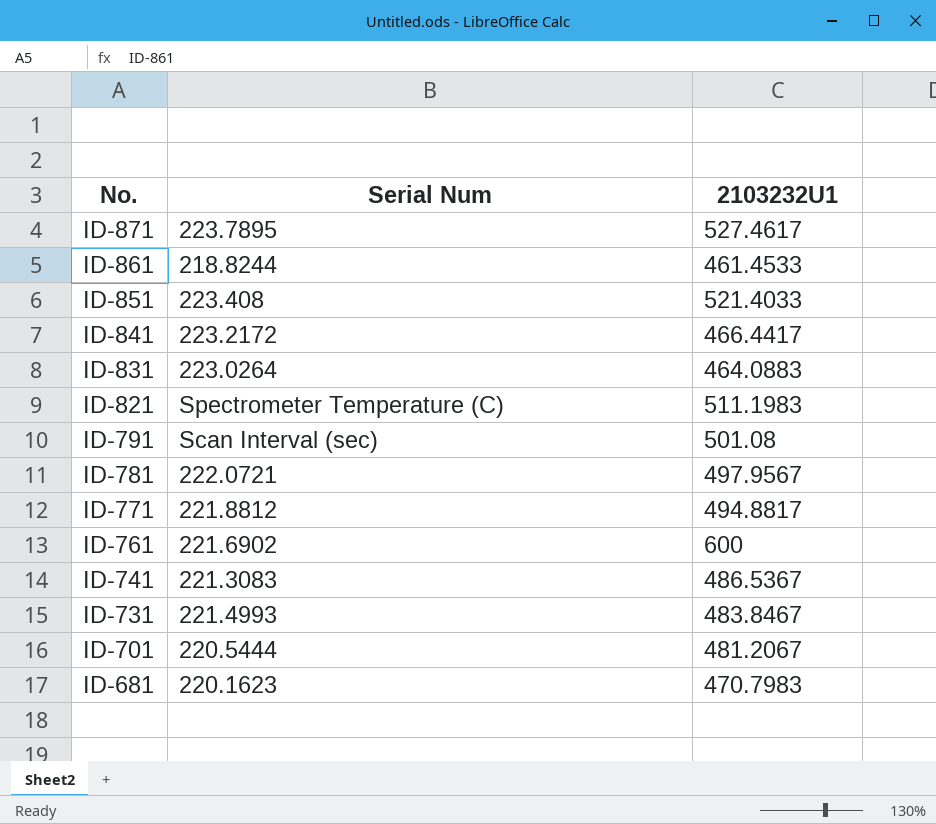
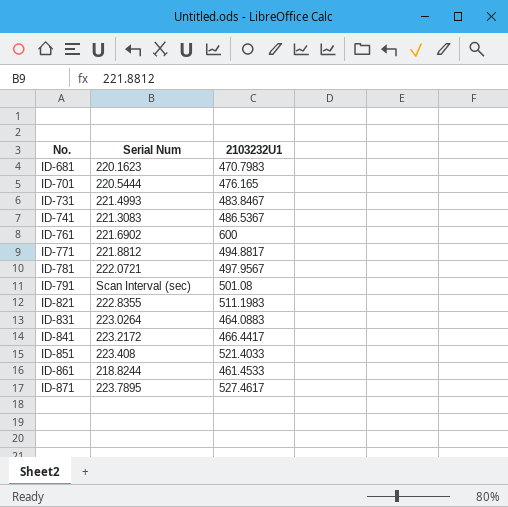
row order: No. descending -> No. ascending
ID-701 | 2103232U1: 481.2067 -> 476.165
ID-821 | Serial Num: Spectrometer Temperature (C) -> 222.8355

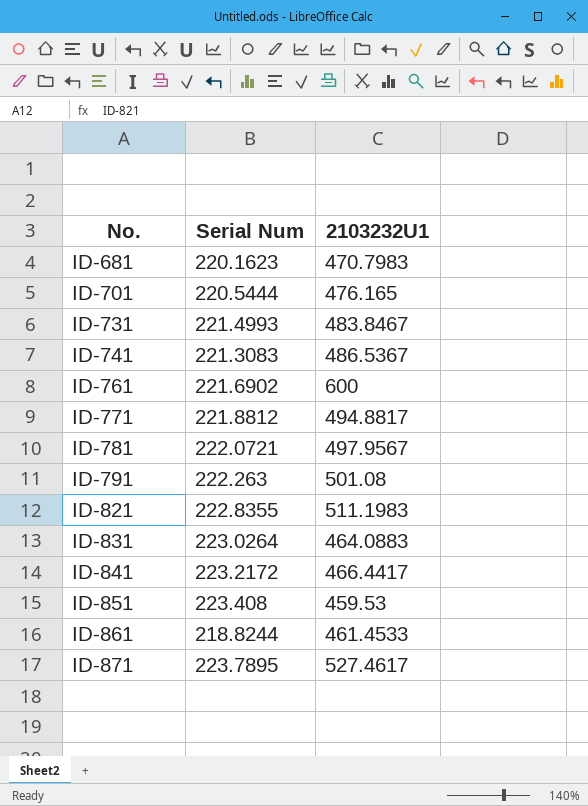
ID-791 | Serial Num: Scan Interval (sec) -> 222.263
ID-851 | 2103232U1: 521.4033 -> 459.53

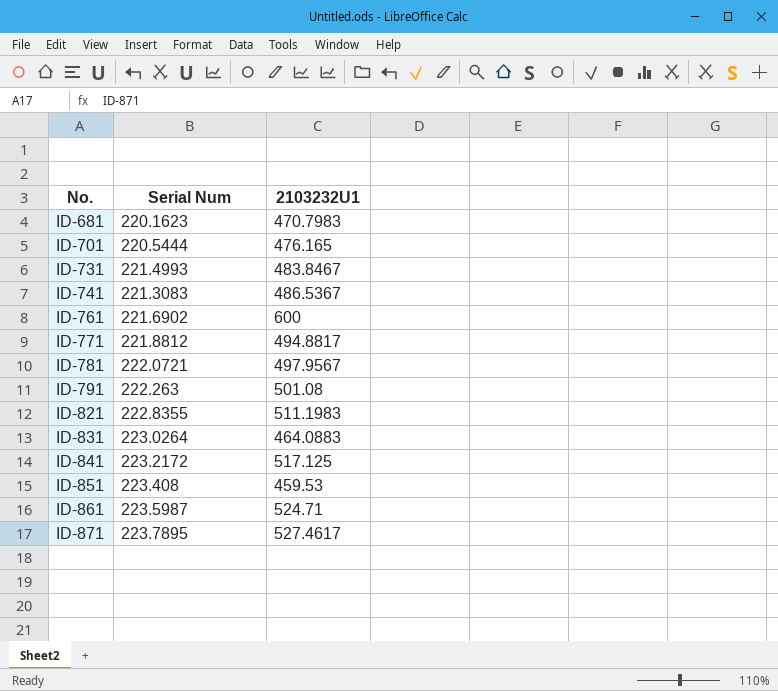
ID-841 | 2103232U1: 466.4417 -> 517.125
ID-861 | Serial Num: 218.8244 -> 223.5987
ID-861 | 2103232U1: 461.4533 -> 524.71

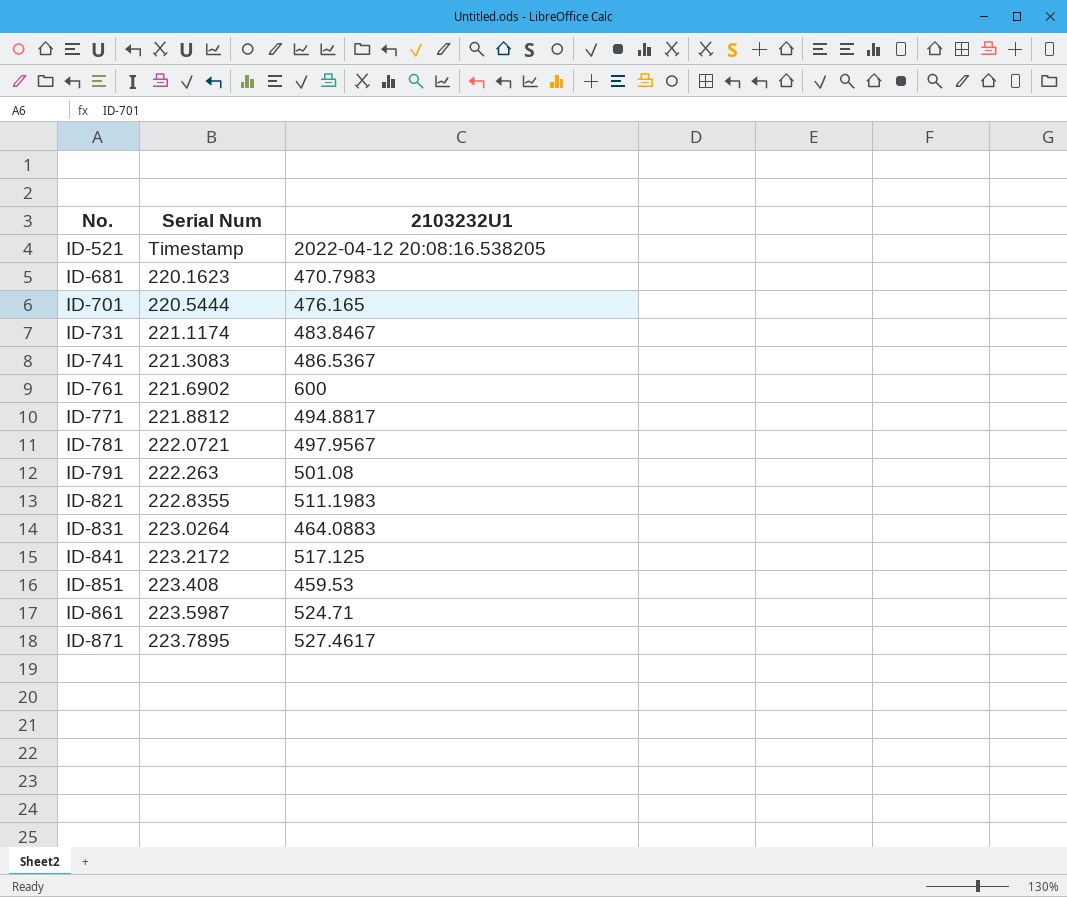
row ID-521: none -> Timestamp | 2022-04-12 20:08:16.538205
ID-731 | Serial Num: 221.4993 -> 221.1174

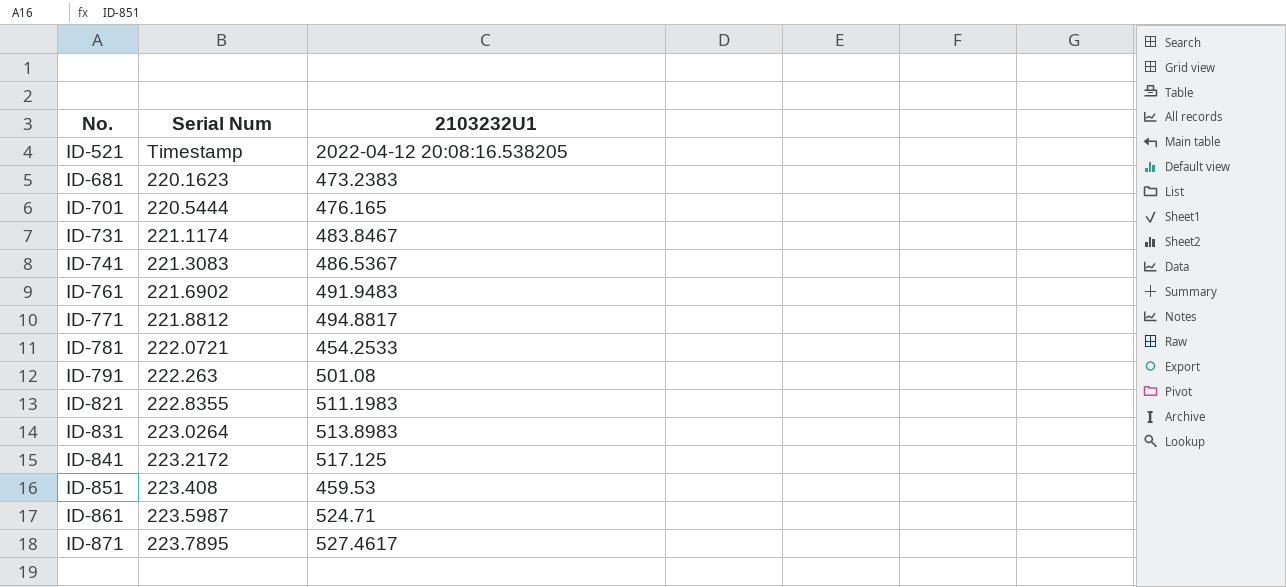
ID-681 | 2103232U1: 470.7983 -> 473.2383
ID-761 | 2103232U1: 600 -> 491.9483
ID-781 | 2103232U1: 497.9567 -> 454.2533
ID-831 | 2103232U1: 464.0883 -> 513.8983

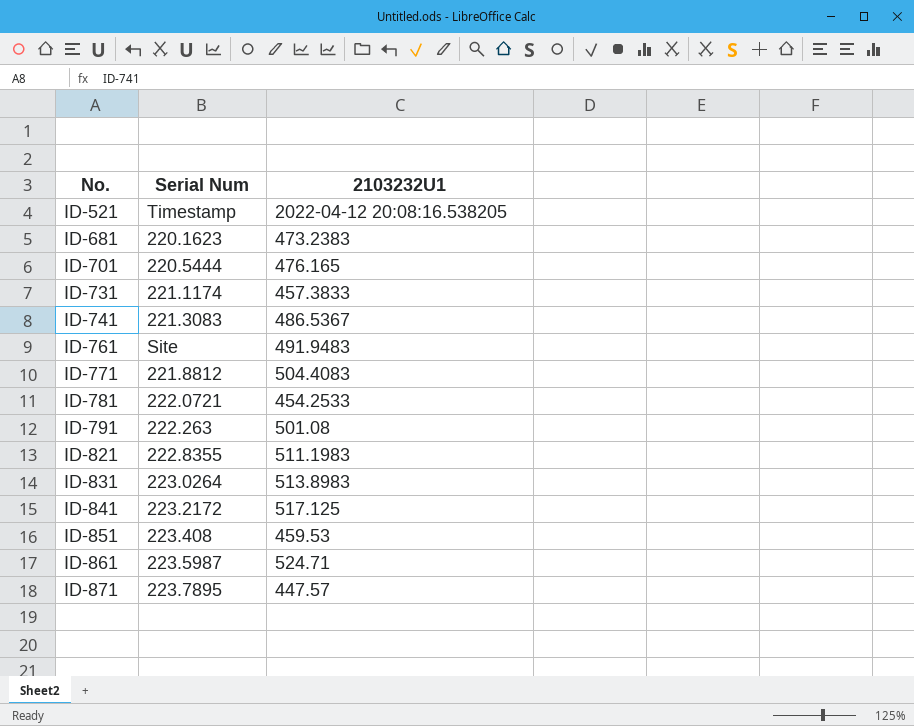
ID-731 | 2103232U1: 483.8467 -> 457.3833
ID-761 | Serial Num: 221.6902 -> Site
ID-771 | 2103232U1: 494.8817 -> 504.4083
ID-871 | 2103232U1: 527.4617 -> 447.57

